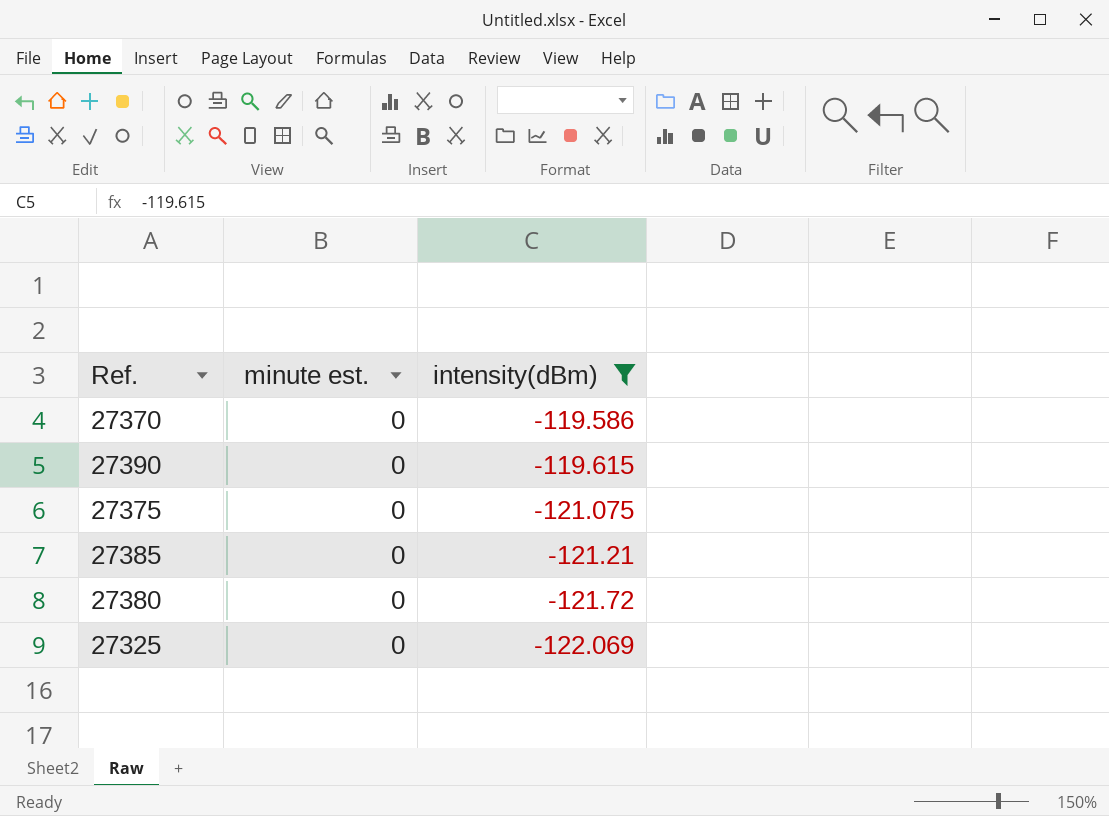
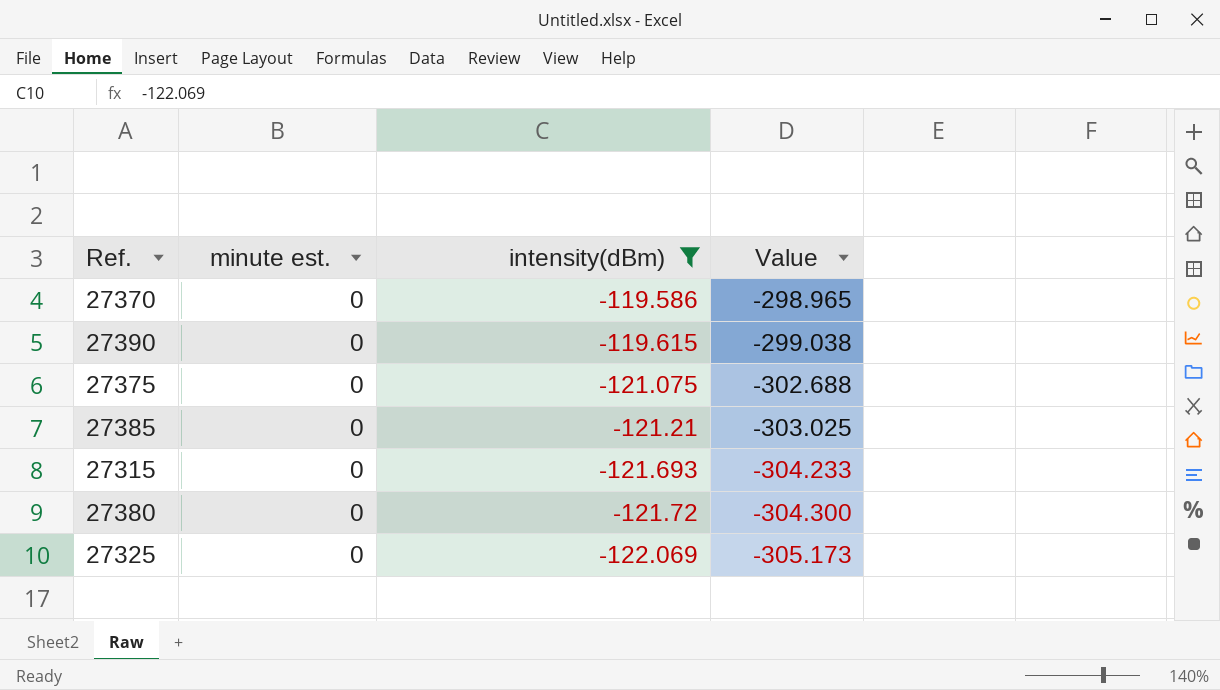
column Value | formula: none -> [intensity(dBm)] * 2.5
row 27315: none -> 0 | -121.693 | -304.233

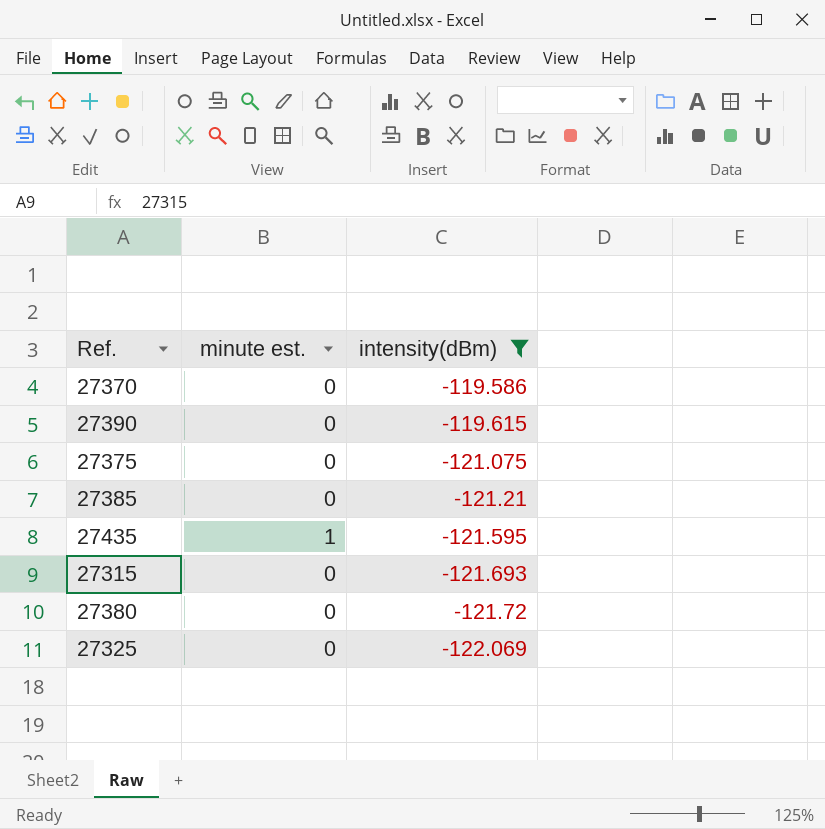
column Value | formula: [intensity(dBm)] * 2.5 -> none
row 27435: none -> 1 | -121.595

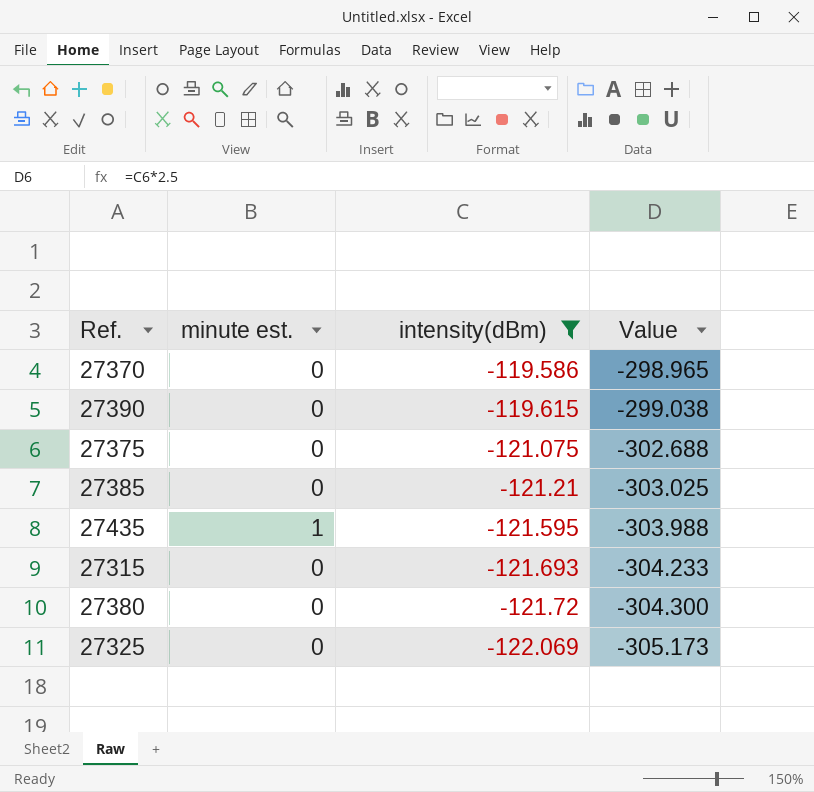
column Value | formula: none -> [intensity(dBm)] * 2.5

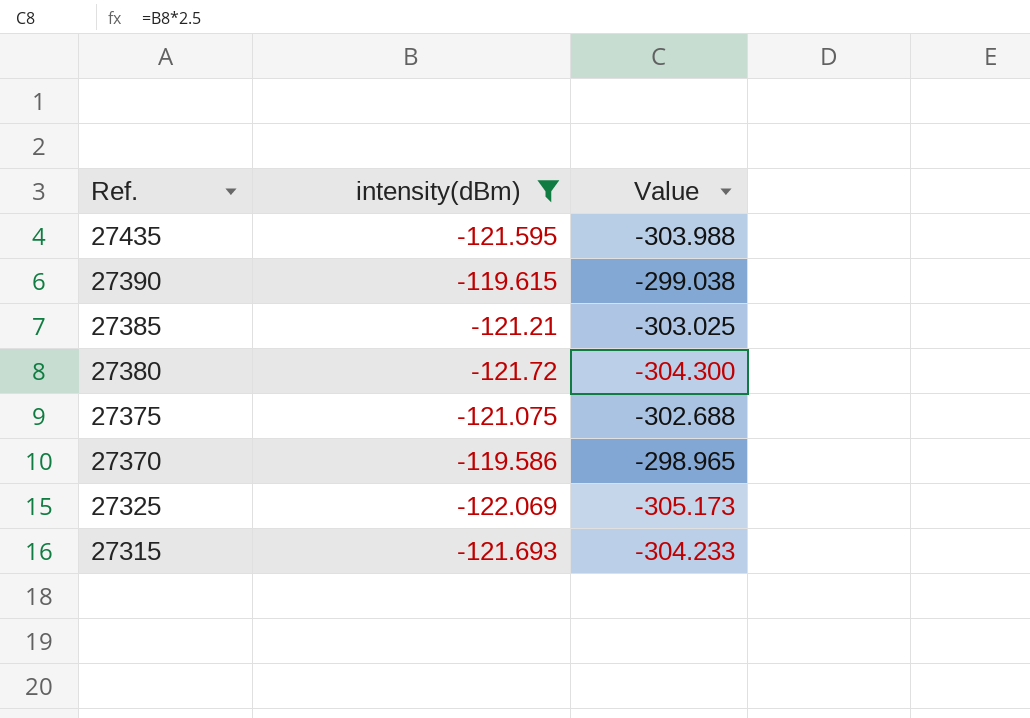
row order: intensity(dBm) descending -> Ref. descending
column minute est. | position: 2 -> none

